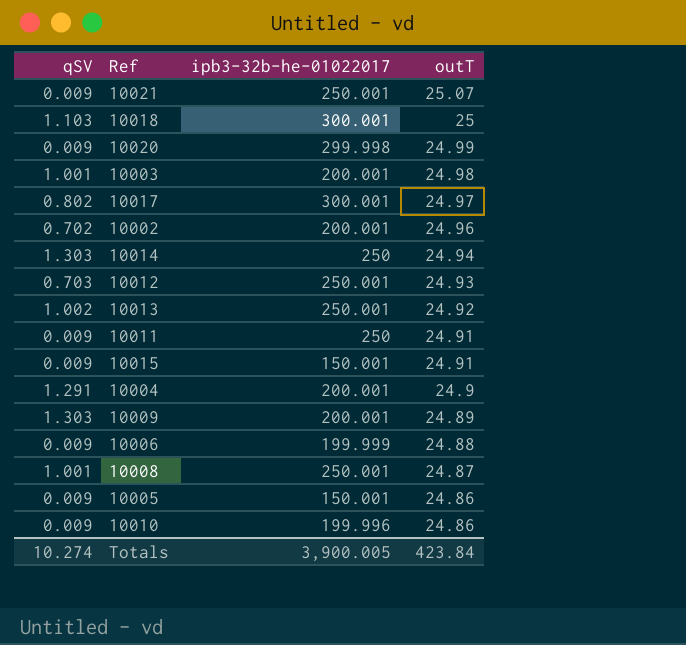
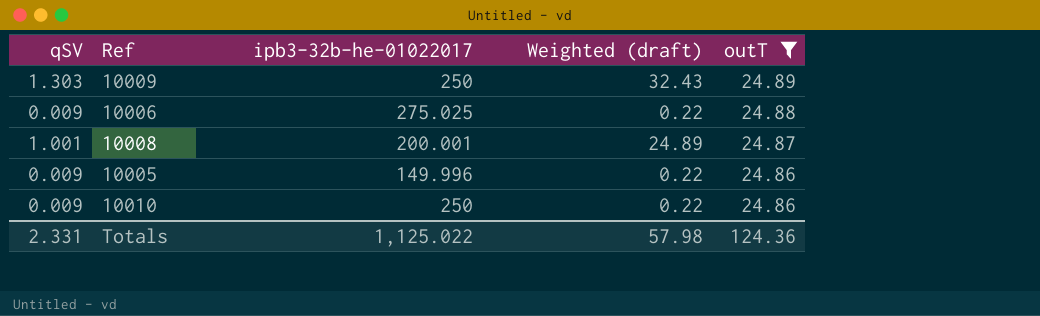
filter: none -> outT <= 24.89
column Weighted (draft) | formula: none -> [qSV] * [outT]
10009 | ipb3-32b-he-01022017: 200.001 -> 250
10006 | ipb3-32b-he-01022017: 199.999 -> 275.025
10008 | ipb3-32b-he-01022017: 250.001 -> 200.001
10005 | ipb3-32b-he-01022017: 150.001 -> 149.996
10010 | ipb3-32b-he-01022017: 199.996 -> 250
Totals | qSV: 10.274 -> 2.331
Totals | ipb3-32b-he-01022017: 3,900.005 -> 1,125.022
Totals | outT: 423.84 -> 124.36

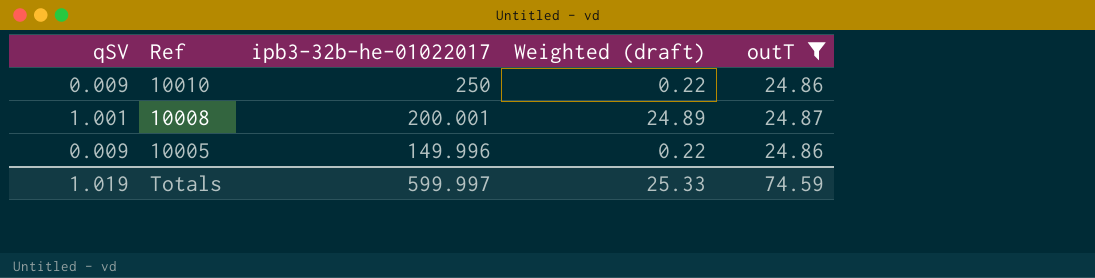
row order: outT descending -> Ref descending
row 10009: 1.303 | 250 | 32.43 | 24.89 -> none
row 10006: 0.009 | 275.025 | 0.22 | 24.88 -> none
Totals | qSV: 2.331 -> 1.019
Totals | ipb3-32b-he-01022017: 1,125.022 -> 599.997
Totals | Weighted (draft): 57.98 -> 25.33
Totals | outT: 124.36 -> 74.59

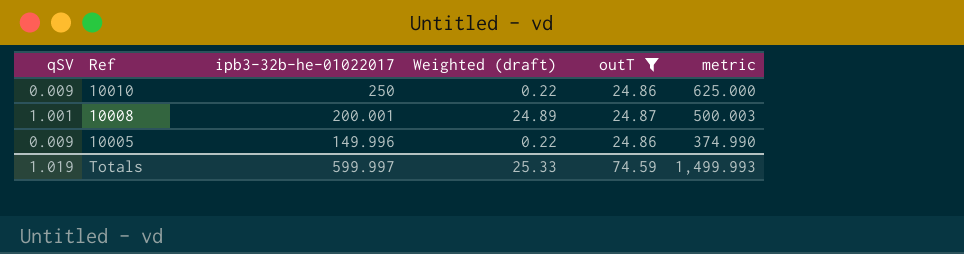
column metric | formula: none -> [ipb3-32b-he-01022017] * 2.5

